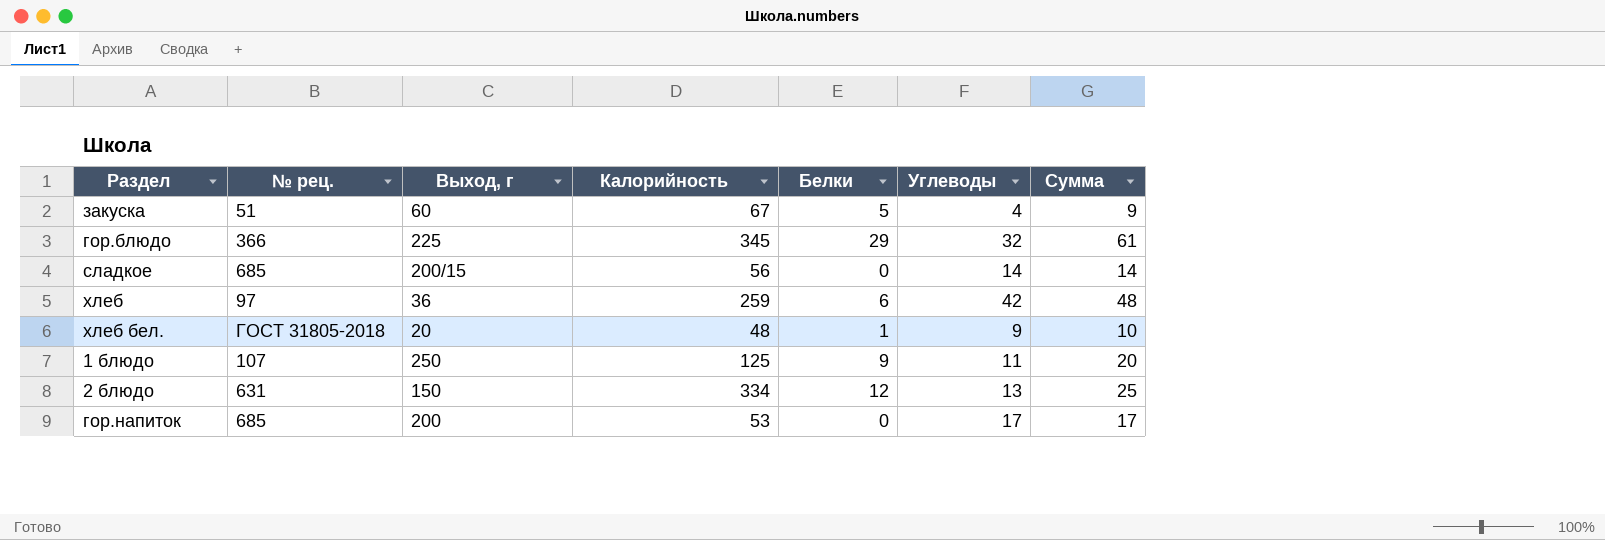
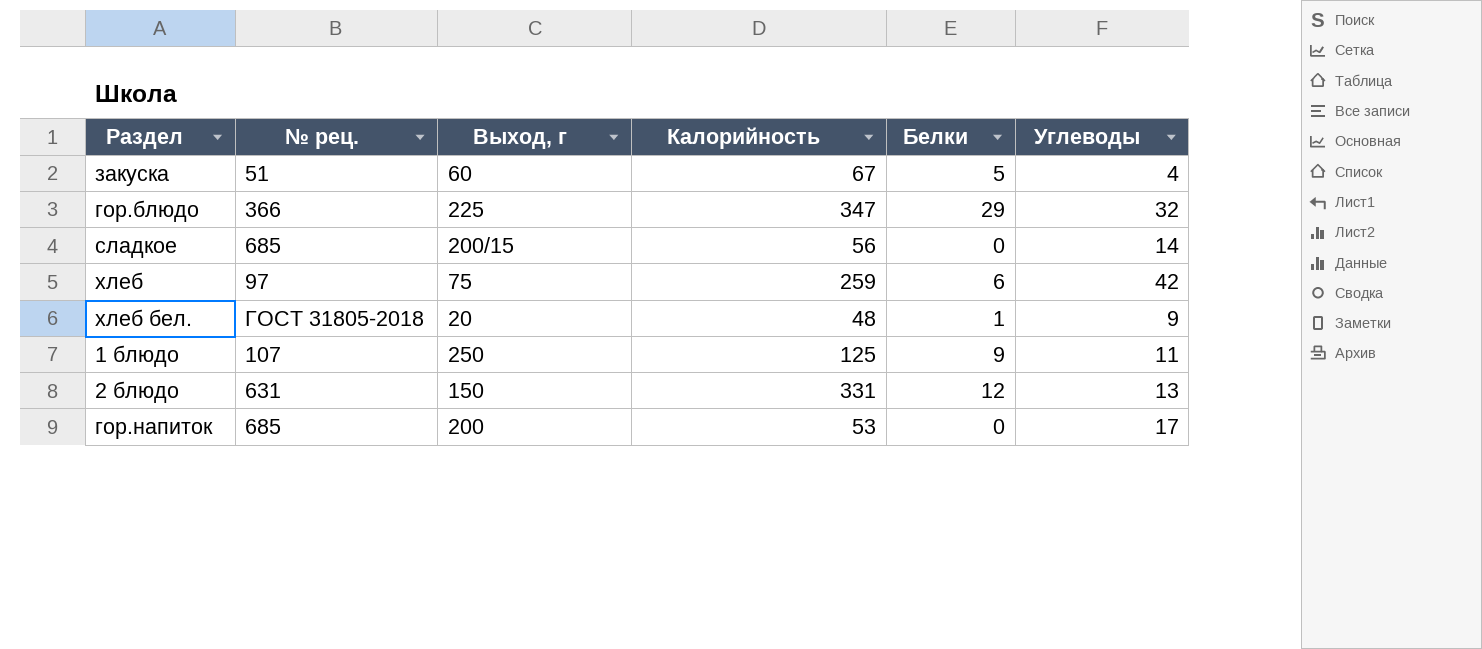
column Сумма | formula: [Белки] + [Углеводы] -> none
гор.блюдо | Калорийность: 345 -> 347
хлеб | Выход, г: 36 -> 75
2 блюдо | Калорийность: 334 -> 331

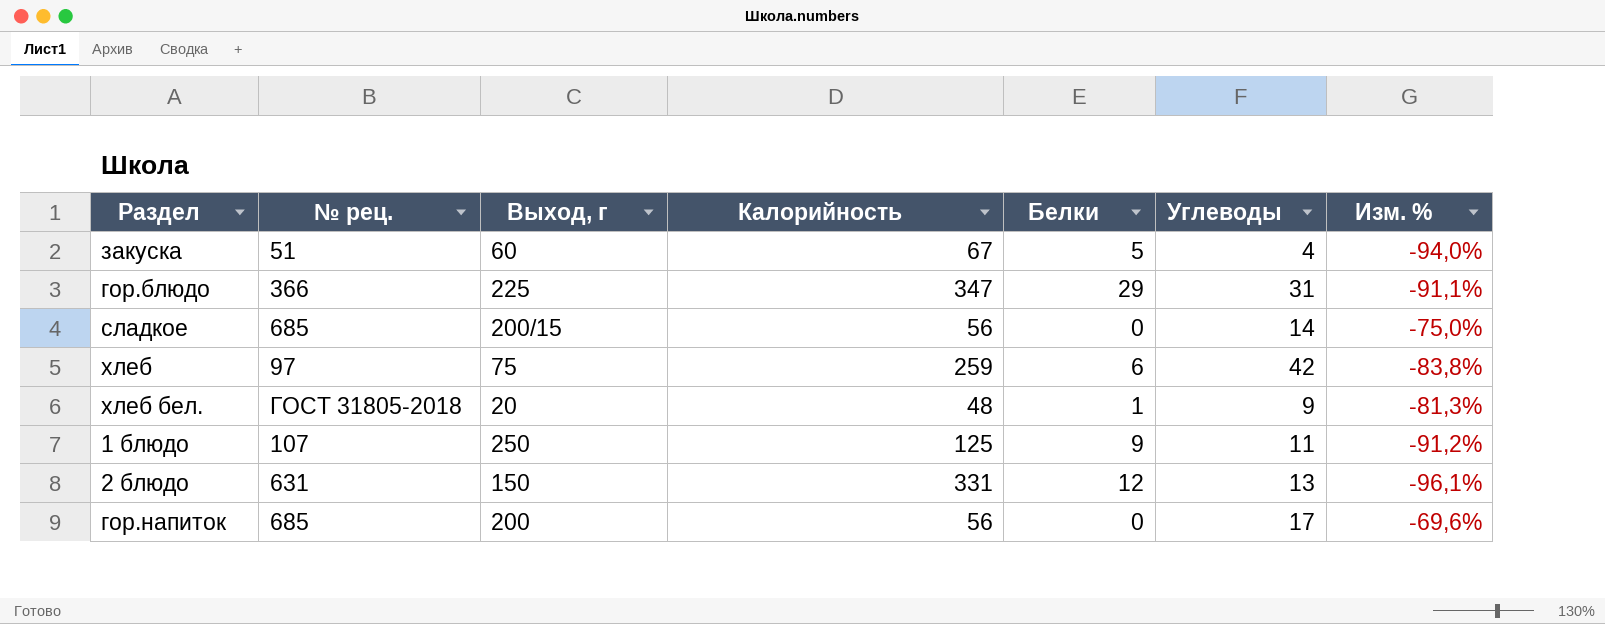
column Изм. % | formula: none -> ([Углеводы] - [Калорийность]) / [Калорийность]
гор.блюдо | Углеводы: 32 -> 31
гор.напиток | Калорийность: 53 -> 56

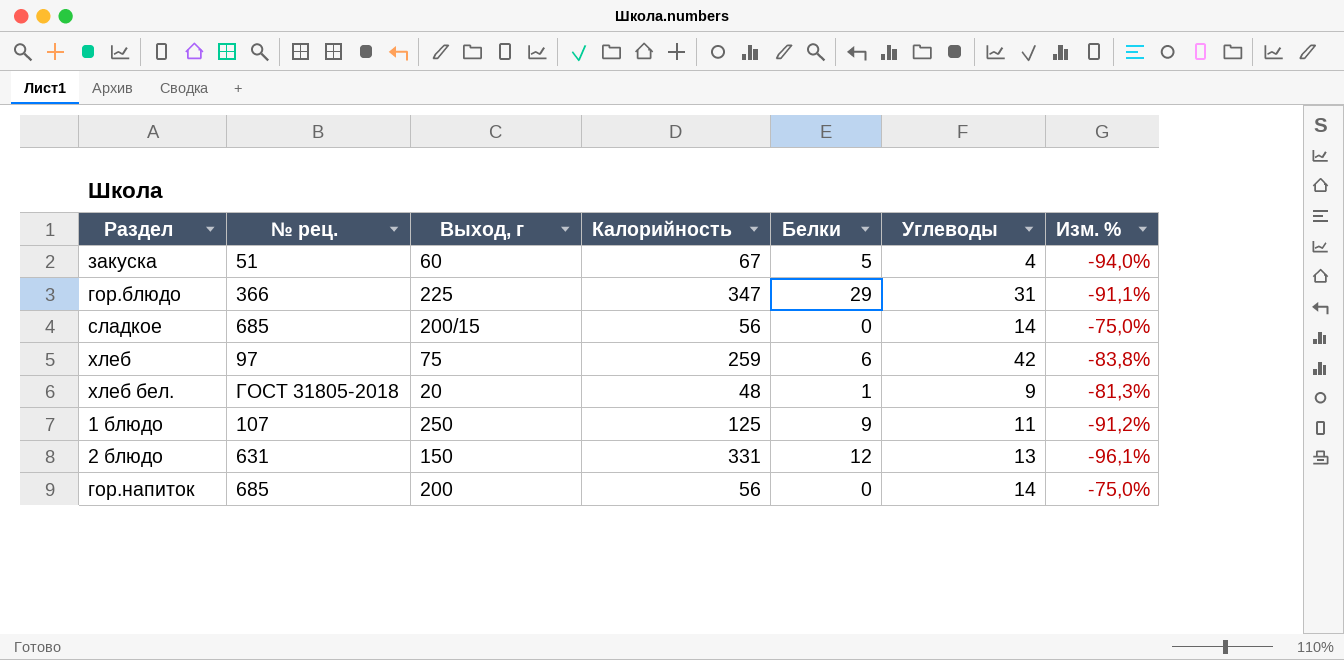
гор.напиток | Углеводы: 17 -> 14
гор.напиток | Изм. %: -69,6% -> -75,0%

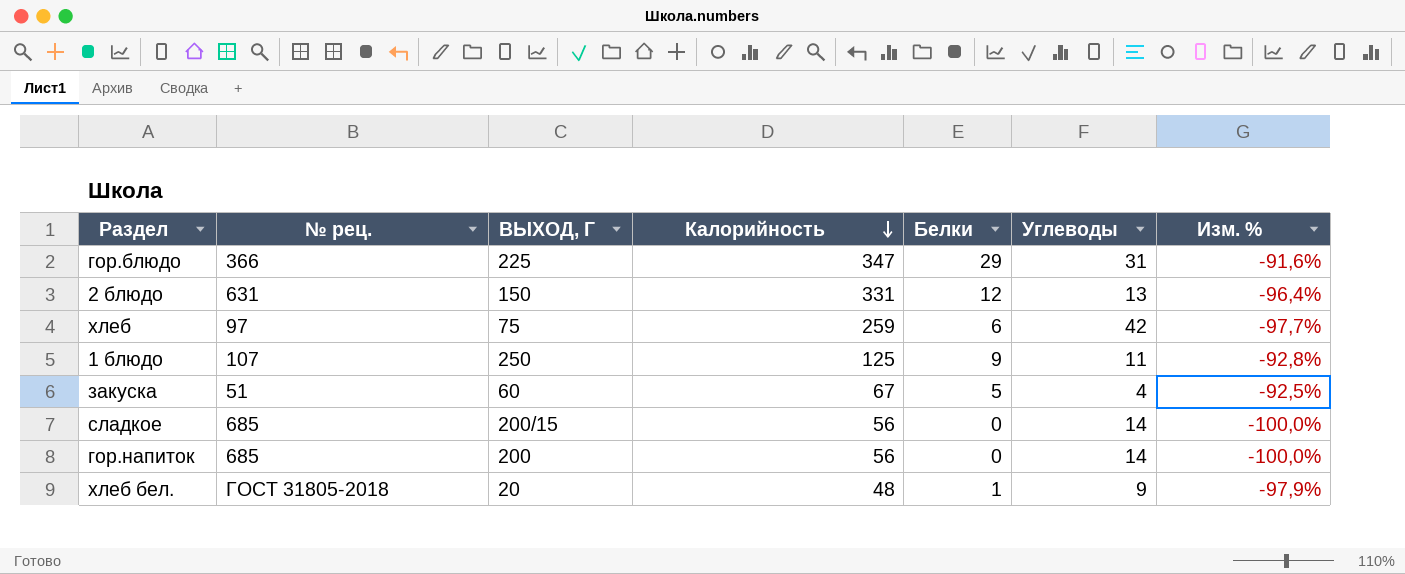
row order: none -> Калорийность descending
column name: Выход, г -> ВЫХОД, Г
column Изм. % | formula: ([Углеводы] - [Калорийность]) / [Калорийность] -> ([Белки] - [Калорийность]) / [Калорийность]

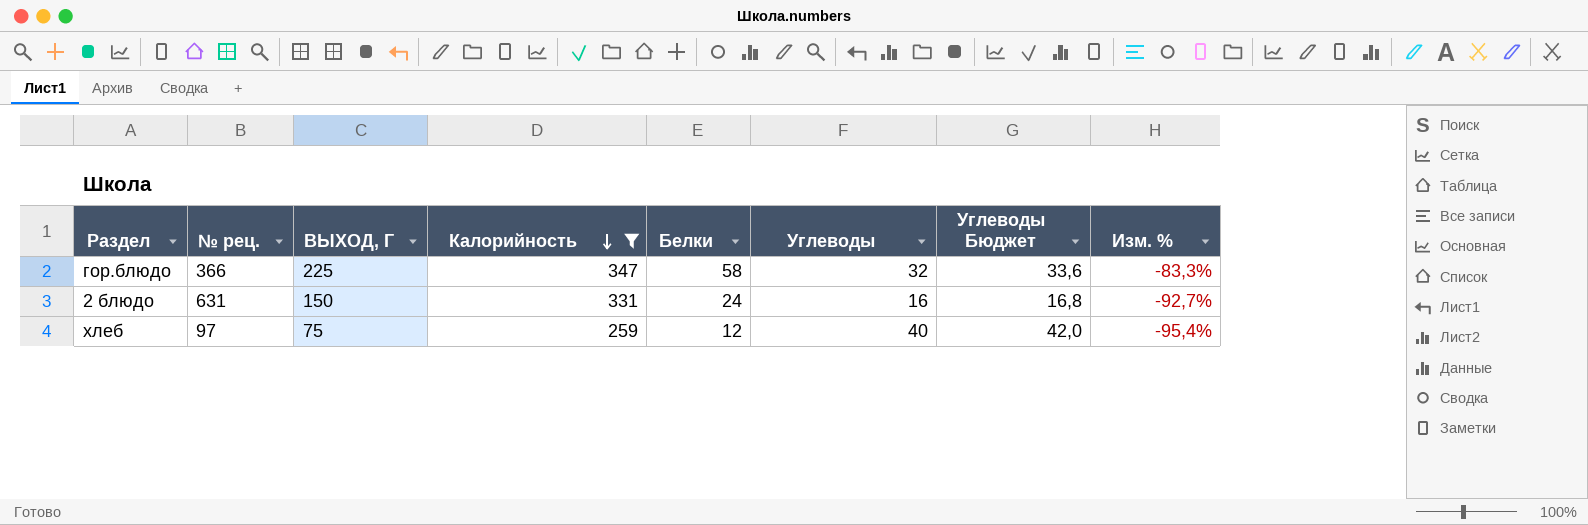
filter: none -> Калорийность >= 259
column Углеводы Бюджет | formula: none -> [Углеводы] * 1,05
гор.блюдо | Белки: 29 -> 58
гор.блюдо | Углеводы: 31 -> 32
гор.блюдо | Изм. %: -91,6% -> -83,3%
2 блюдо | Белки: 12 -> 24
2 блюдо | Углеводы: 13 -> 16
2 блюдо | Изм. %: -96,4% -> -92,7%
хлеб | Белки: 6 -> 12
хлеб | Углеводы: 42 -> 40
хлеб | Изм. %: -97,7% -> -95,4%

